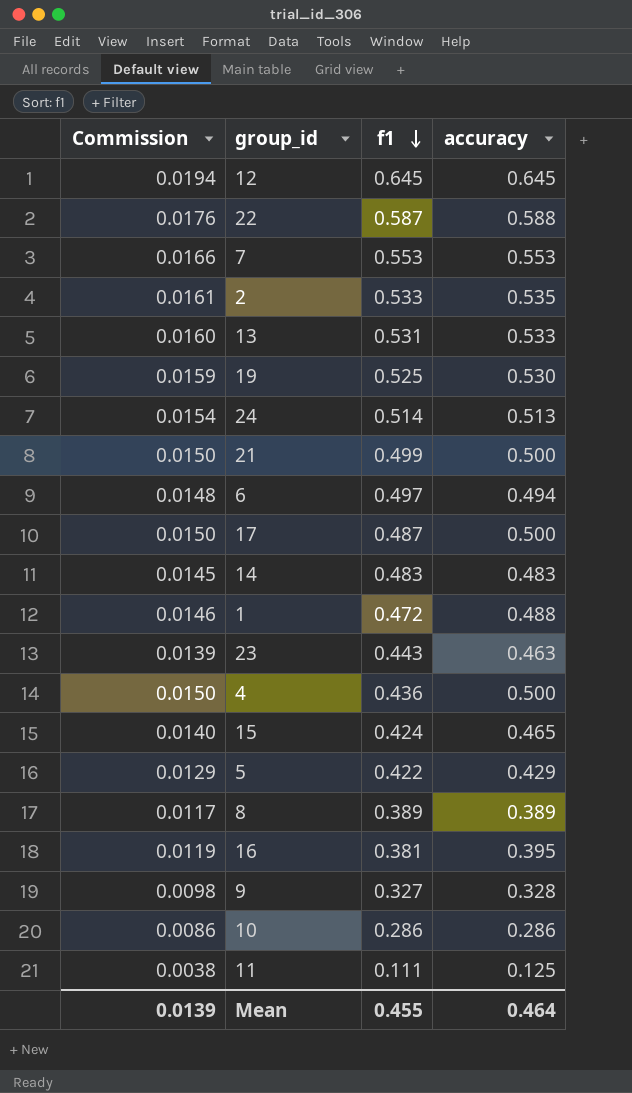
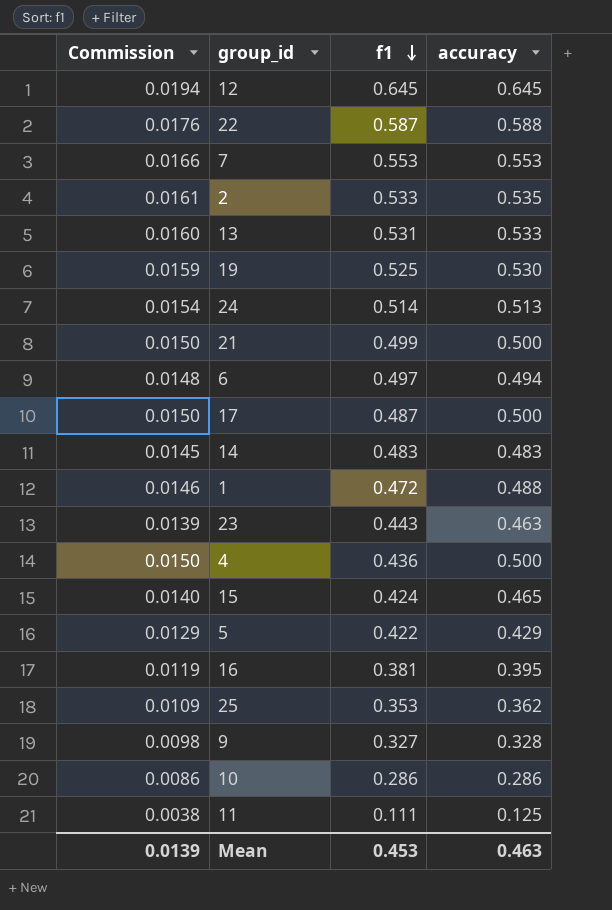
row 8: 0.0117 | 0.389 | 0.389 -> none
row 25: none -> 0.0109 | 0.353 | 0.362
Mean | f1: 0.455 -> 0.453
Mean | accuracy: 0.464 -> 0.463

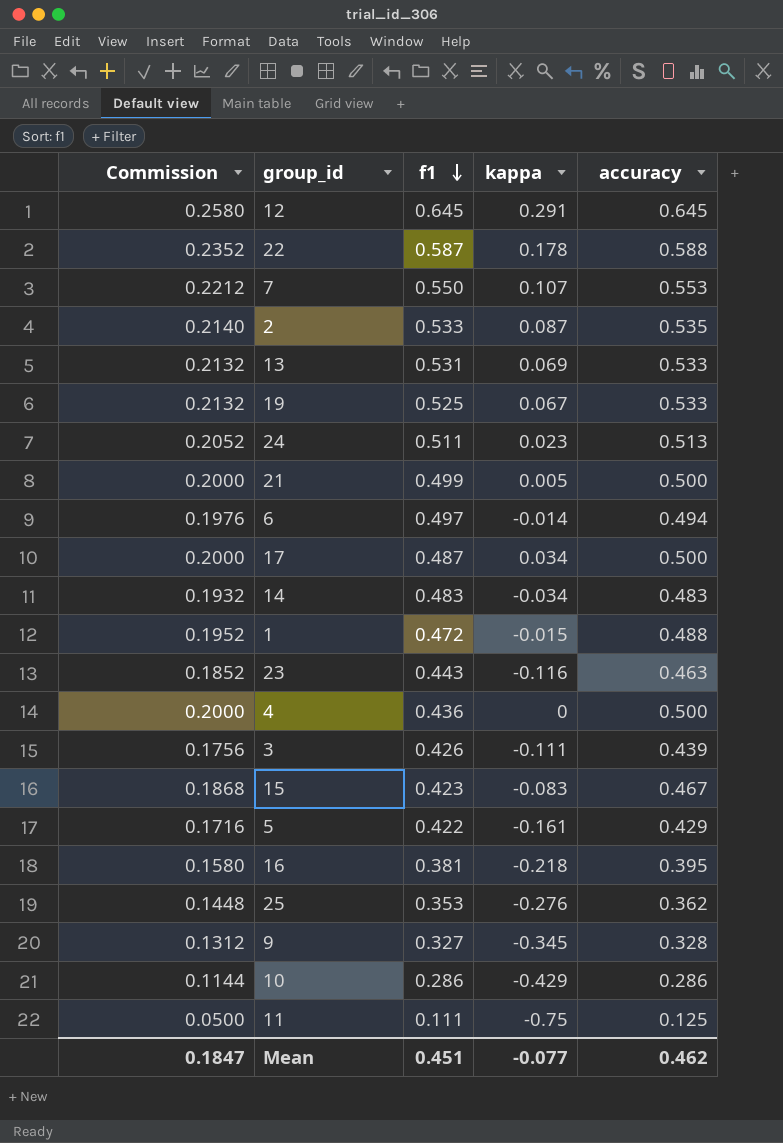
column Commission | formula: [accuracy] * 0.03 -> [accuracy] * 0.4
column kappa | position: none -> 4
7 | f1: 0.553 -> 0.550
19 | accuracy: 0.530 -> 0.533
24 | f1: 0.514 -> 0.511
row 3: none -> 0.1756 | 0.426 | -0.111 | 0.439
15 | f1: 0.424 -> 0.423
15 | accuracy: 0.465 -> 0.467
Mean | Commission: 0.0139 -> 0.1847
Mean | f1: 0.453 -> 0.451
Mean | accuracy: 0.463 -> 0.462

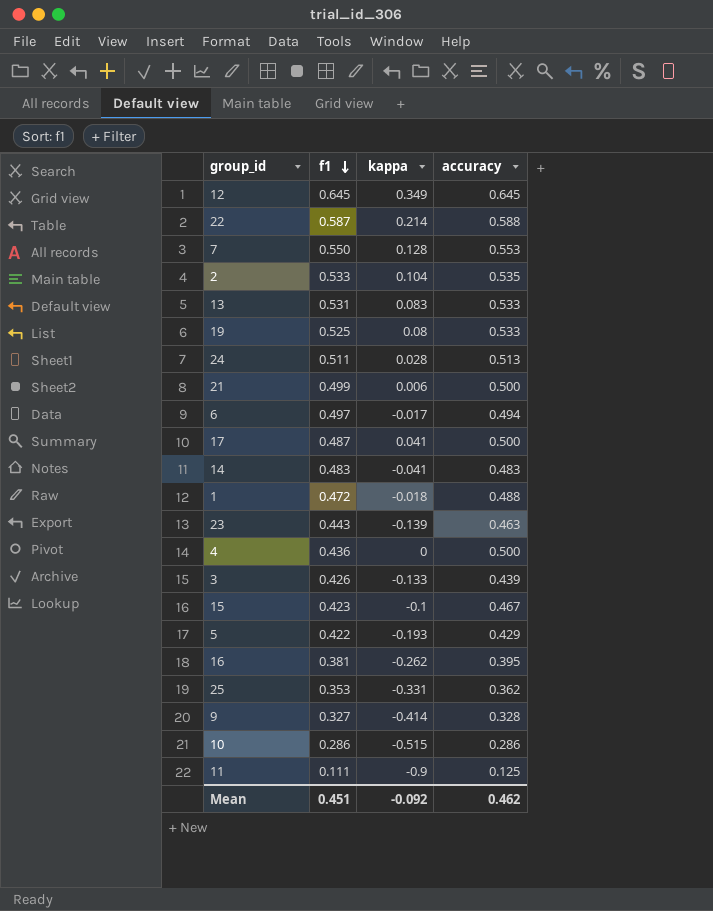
column Commission | formula: [accuracy] * 0.4 -> none
12 | kappa: 0.291 -> 0.349
22 | kappa: 0.178 -> 0.214
7 | kappa: 0.107 -> 0.128
2 | kappa: 0.087 -> 0.104
13 | kappa: 0.069 -> 0.083
19 | kappa: 0.067 -> 0.08
24 | kappa: 0.023 -> 0.028
21 | kappa: 0.005 -> 0.006
6 | kappa: -0.014 -> -0.017
17 | kappa: 0.034 -> 0.041
14 | kappa: -0.034 -> -0.041
1 | kappa: -0.015 -> -0.018
23 | kappa: -0.116 -> -0.139
3 | kappa: -0.111 -> -0.133
15 | kappa: -0.083 -> -0.1
5 | kappa: -0.161 -> -0.193
16 | kappa: -0.218 -> -0.262
25 | kappa: -0.276 -> -0.331
9 | kappa: -0.345 -> -0.414
10 | kappa: -0.429 -> -0.515
11 | kappa: -0.75 -> -0.9
Mean | kappa: -0.077 -> -0.092

